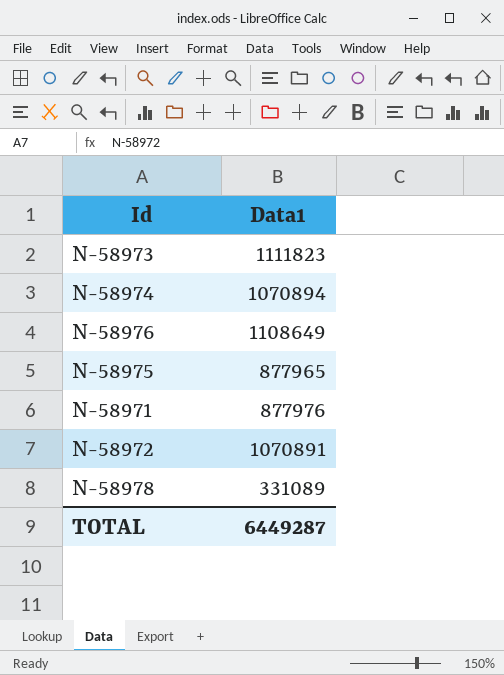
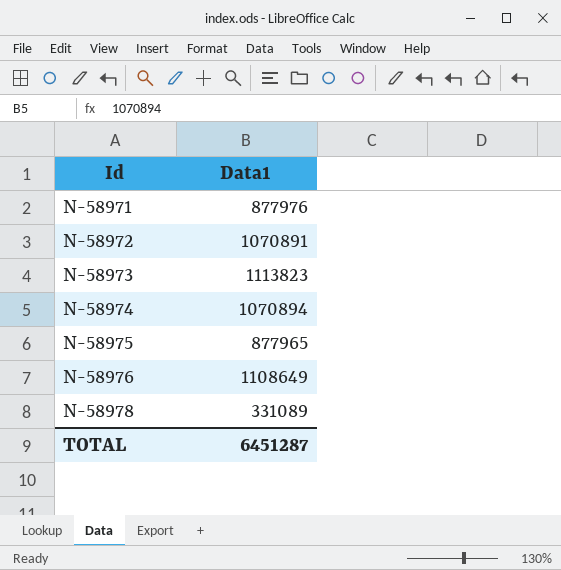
row order: none -> Id ascending
N-58973 | Data1: 1111823 -> 1113823
TOTAL | Data1: 6449287 -> 6451287

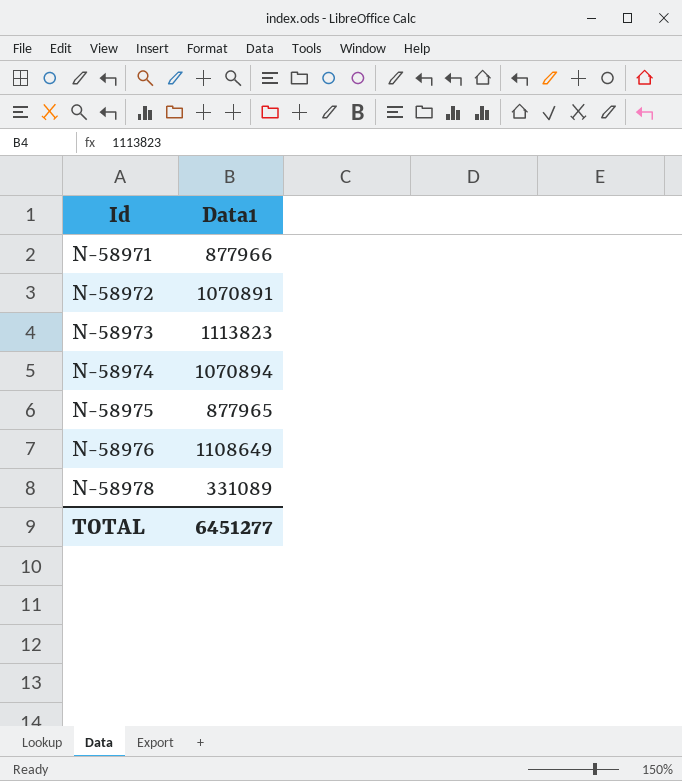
N-58971 | Data1: 877976 -> 877966
TOTAL | Data1: 6451287 -> 6451277

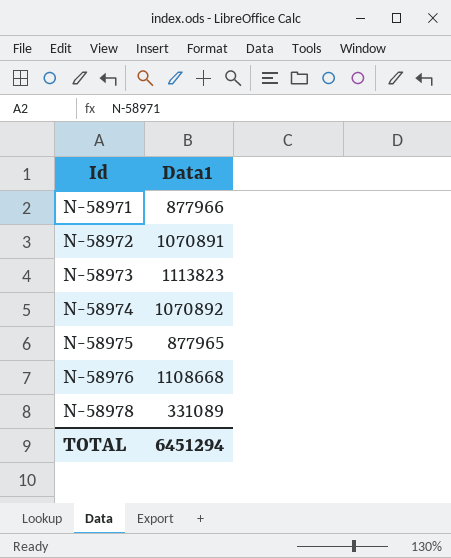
N-58974 | Data1: 1070894 -> 1070892
N-58976 | Data1: 1108649 -> 1108668
TOTAL | Data1: 6451277 -> 6451294

